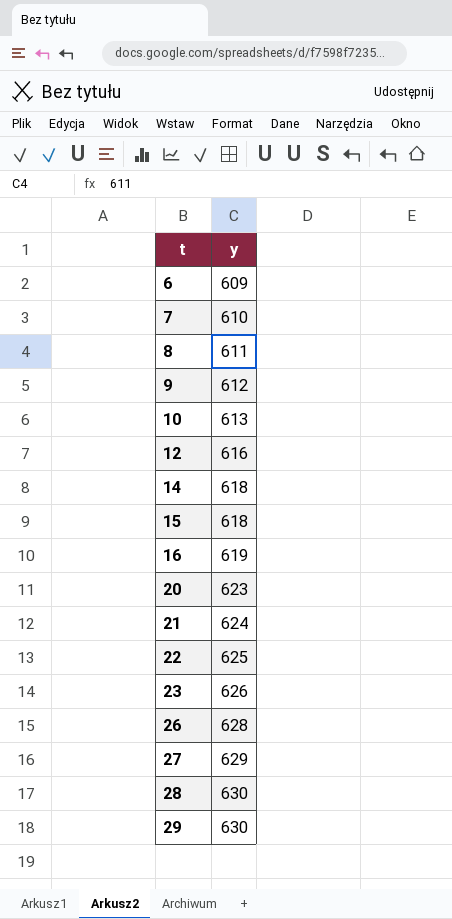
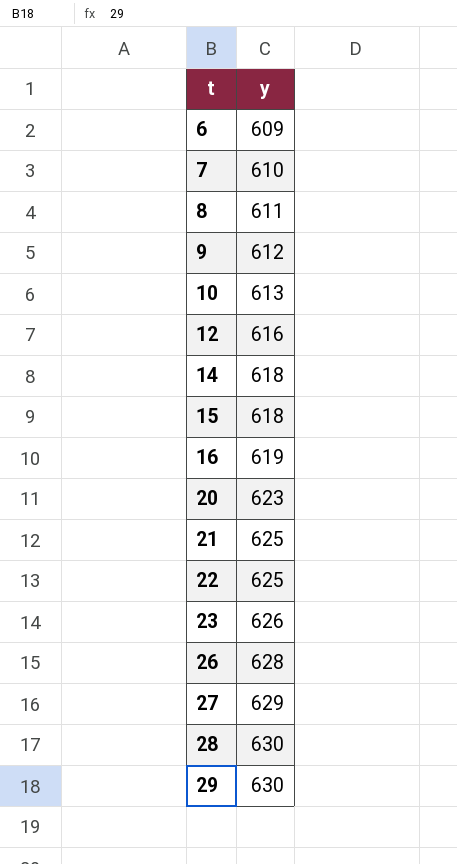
21 | y: 624 -> 625

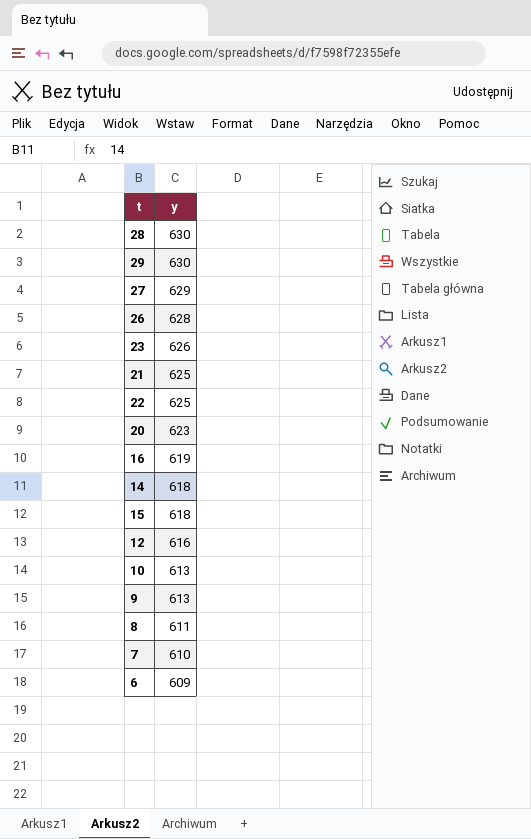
row order: t ascending -> y descending
9 | y: 612 -> 613

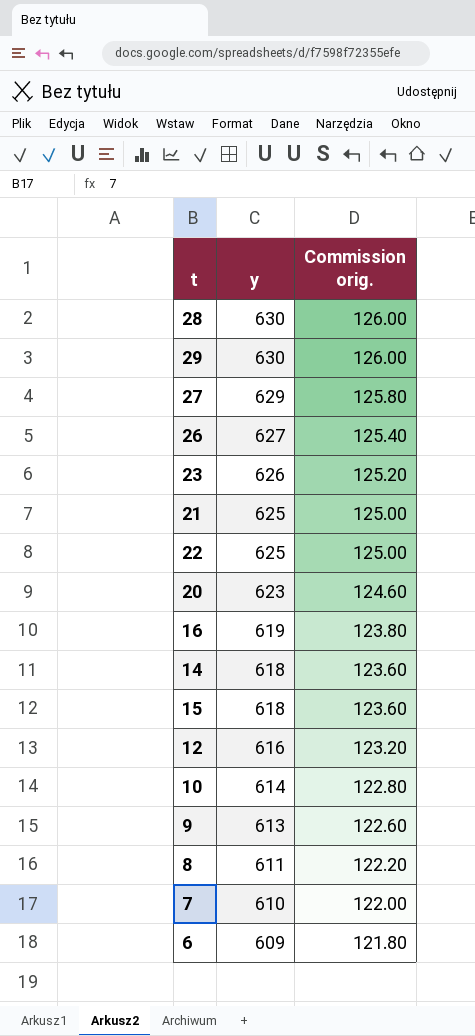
column Commission orig. | formula: none -> [y] * 0.2
26 | y: 628 -> 627
10 | y: 613 -> 614

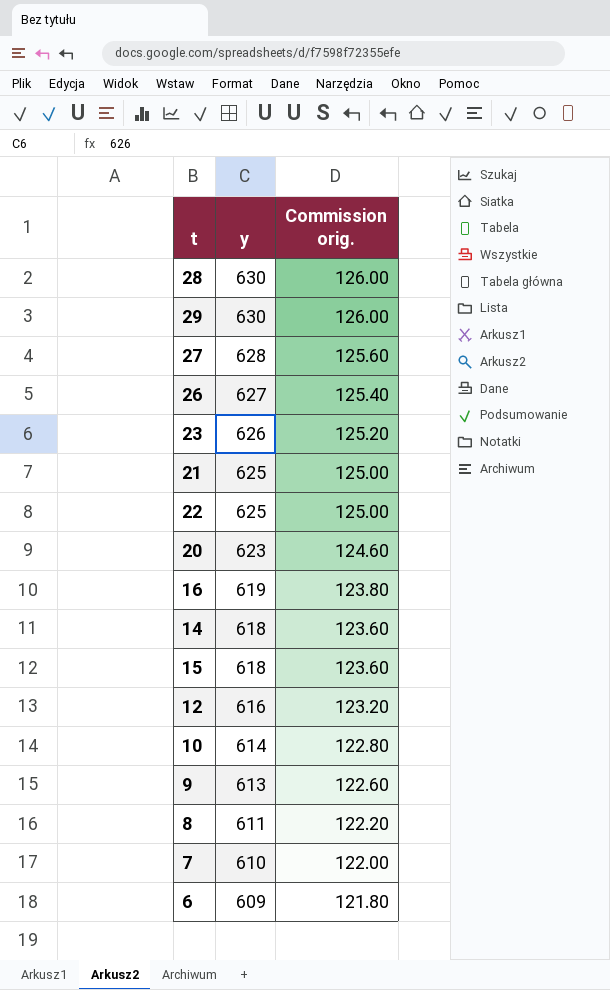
27 | y: 629 -> 628
27 | Commission orig.: 125.80 -> 125.60

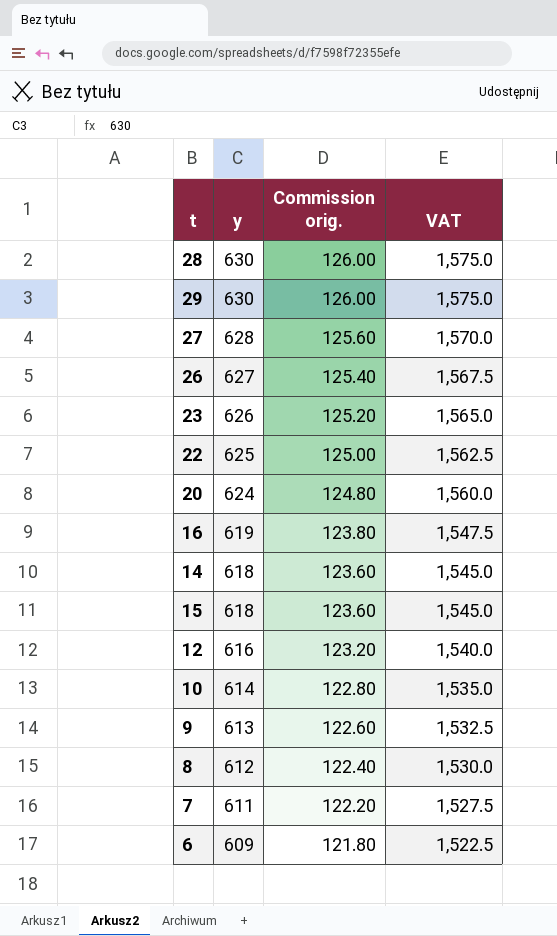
column VAT | formula: none -> [y] * 2.5
row 21: 625 | 125.00 -> none
20 | y: 623 -> 624
20 | Commission orig.: 124.60 -> 124.80
8 | y: 611 -> 612
8 | Commission orig.: 122.20 -> 122.40
7 | y: 610 -> 611
7 | Commission orig.: 122.00 -> 122.20

